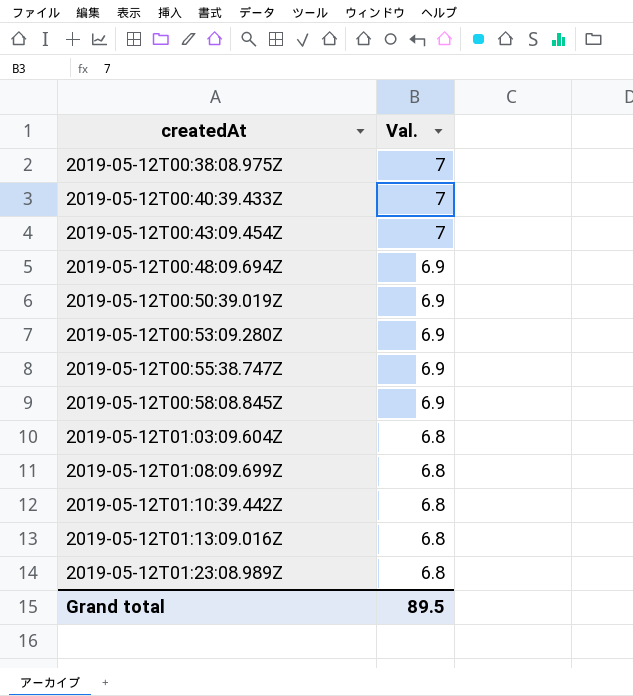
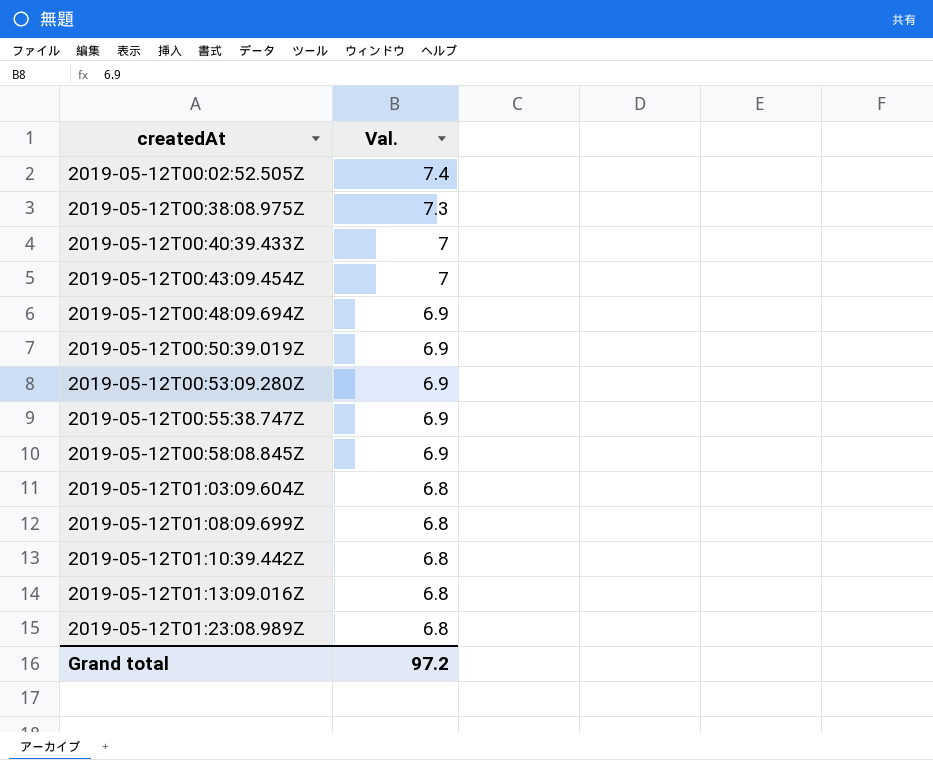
row 2019-05-12T00:02:52.505Z: none -> 7.4
2019-05-12T00:38:08.975Z | Val.: 7 -> 7.3
Grand total | Val.: 89.5 -> 97.2

